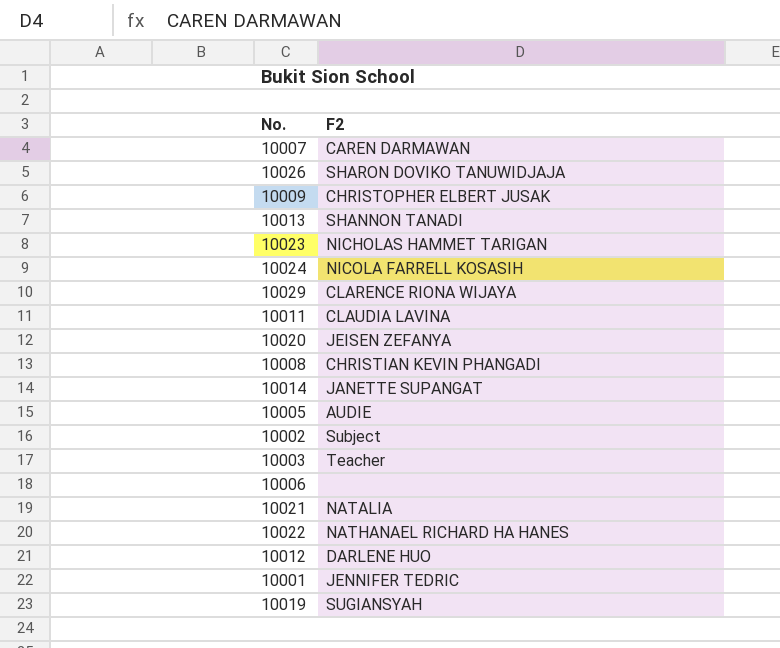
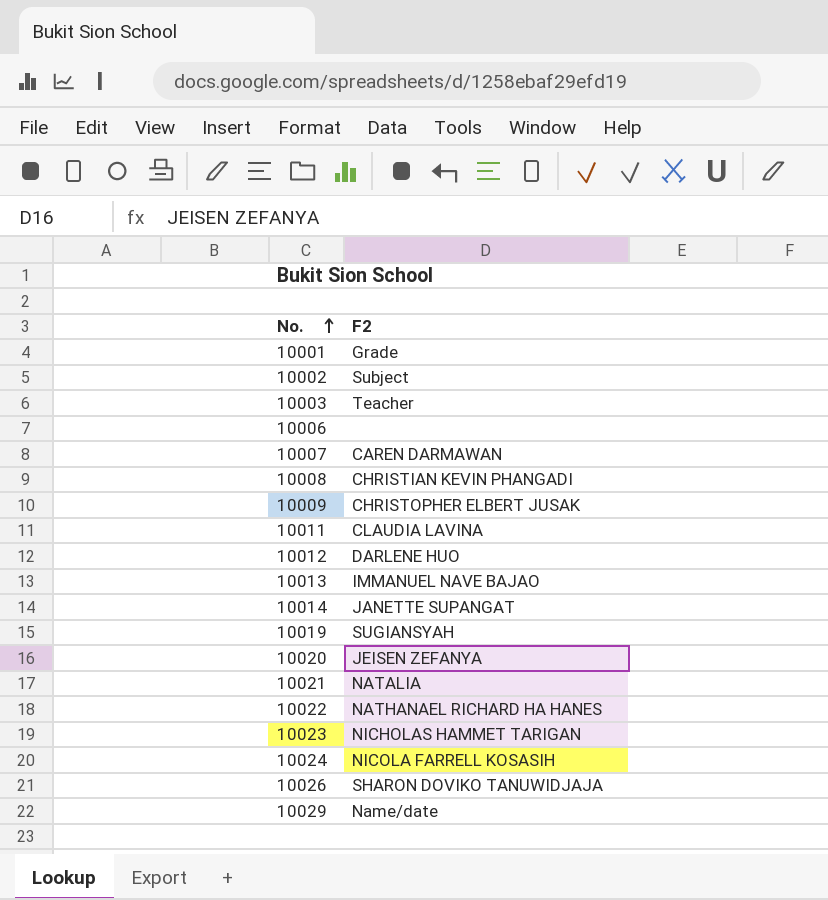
row order: none -> No. ascending
row 10005: AUDIE -> none
10001 | F2: JENNIFER TEDRIC -> Grade
10013 | F2: SHANNON TANADI -> IMMANUEL NAVE BAJAO
10029 | F2: CLARENCE RIONA WIJAYA -> Name/date

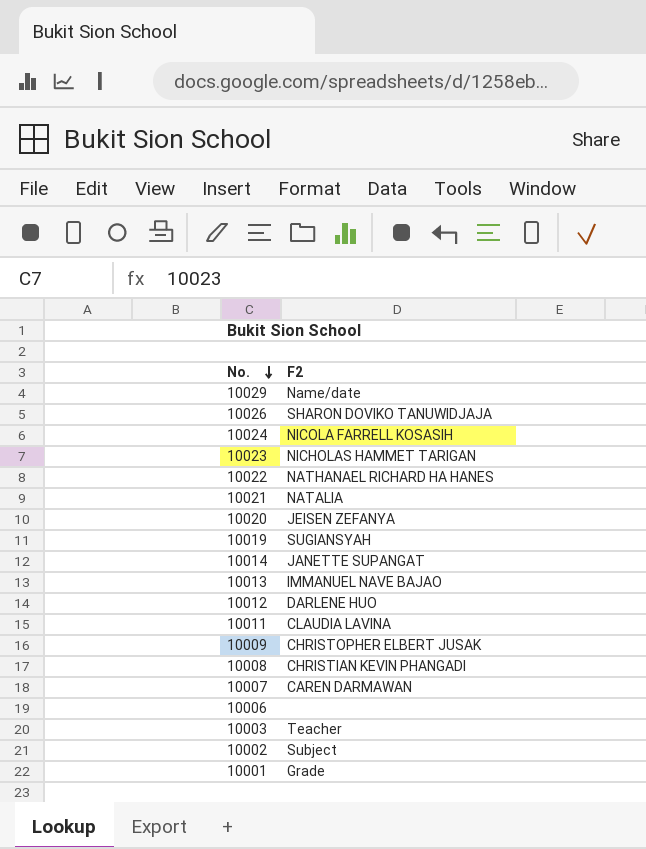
row order: No. ascending -> No. descending

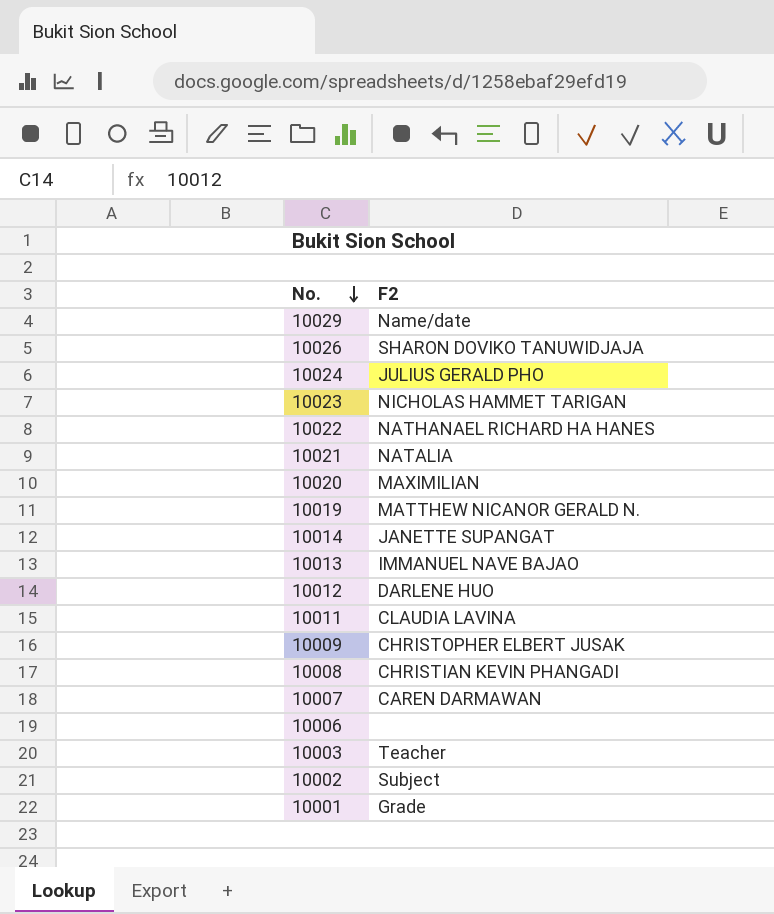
10024 | F2: NICOLA FARRELL KOSASIH -> JULIUS GERALD PHO
10020 | F2: JEISEN ZEFANYA -> MAXIMILIAN
10019 | F2: SUGIANSYAH -> MATTHEW NICANOR GERALD N.

